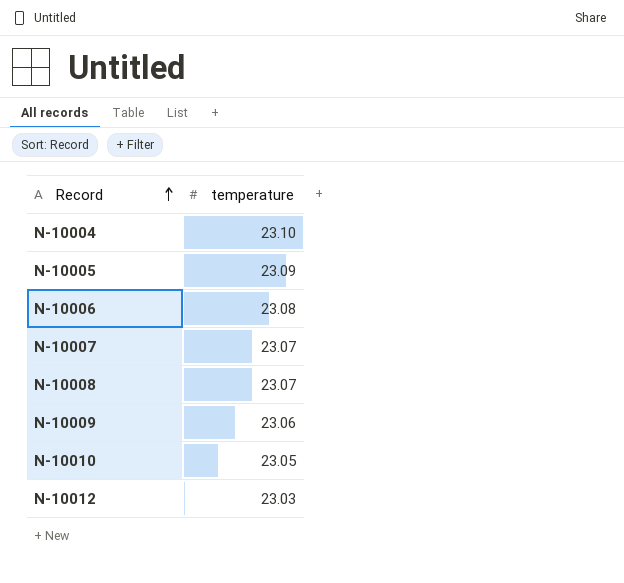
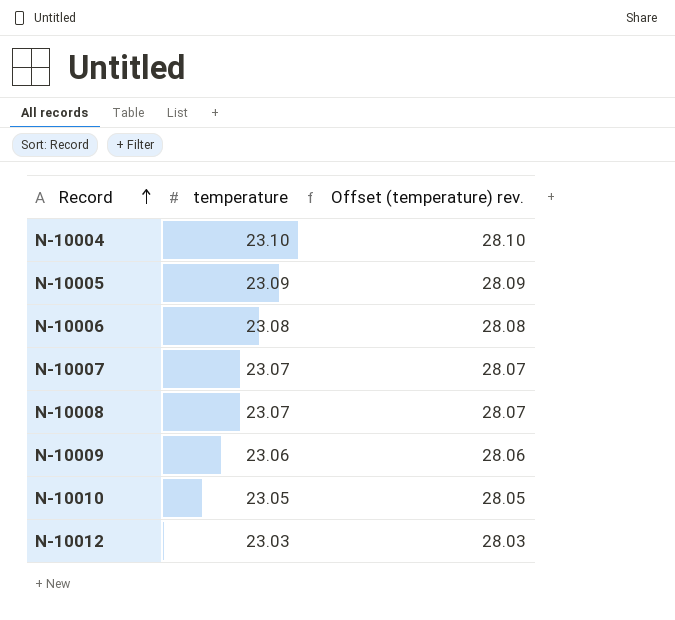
column Offset (temperature) rev. | formula: none -> [temperature] + 5

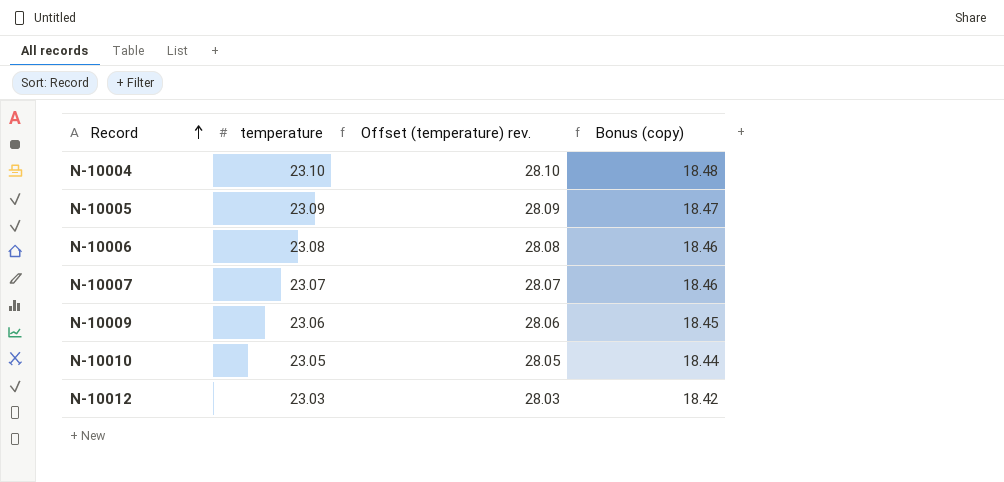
column Bonus (copy) | formula: none -> [temperature] * 0.8
row N-10008: 23.07 | 28.07 -> none

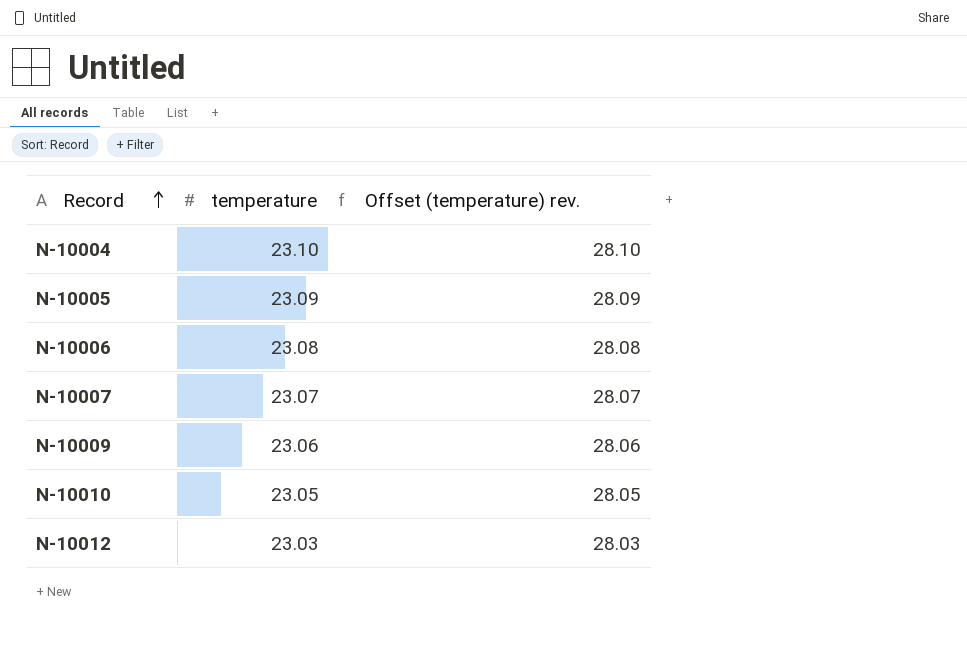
column Bonus (copy) | formula: [temperature] * 0.8 -> none

